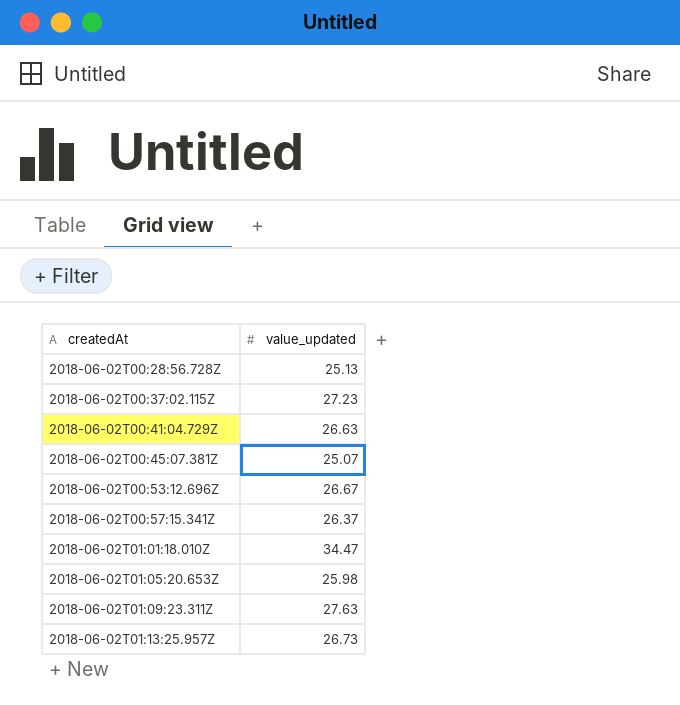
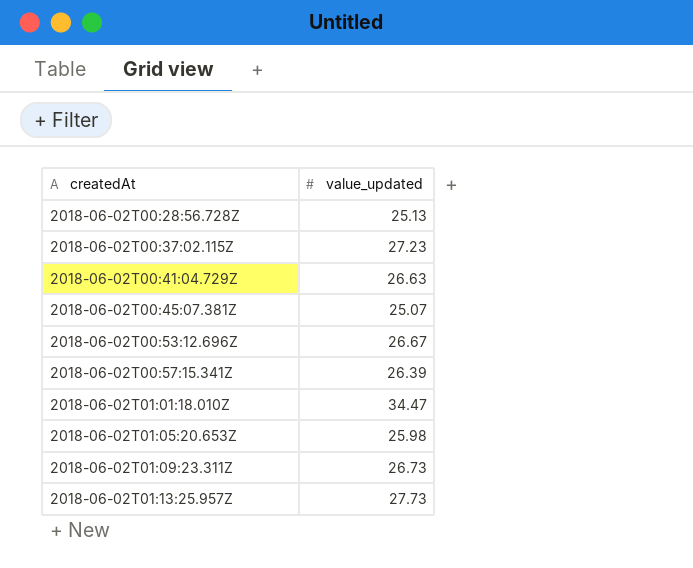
2018-06-02T00:57:15.341Z | value_updated: 26.37 -> 26.39
2018-06-02T01:09:23.311Z | value_updated: 27.63 -> 26.73
2018-06-02T01:13:25.957Z | value_updated: 26.73 -> 27.73

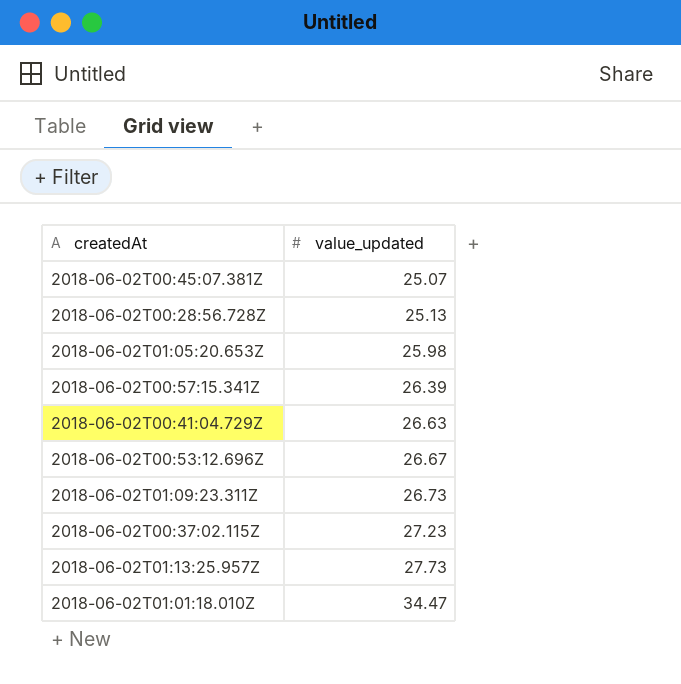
row order: createdAt ascending -> value_updated ascending

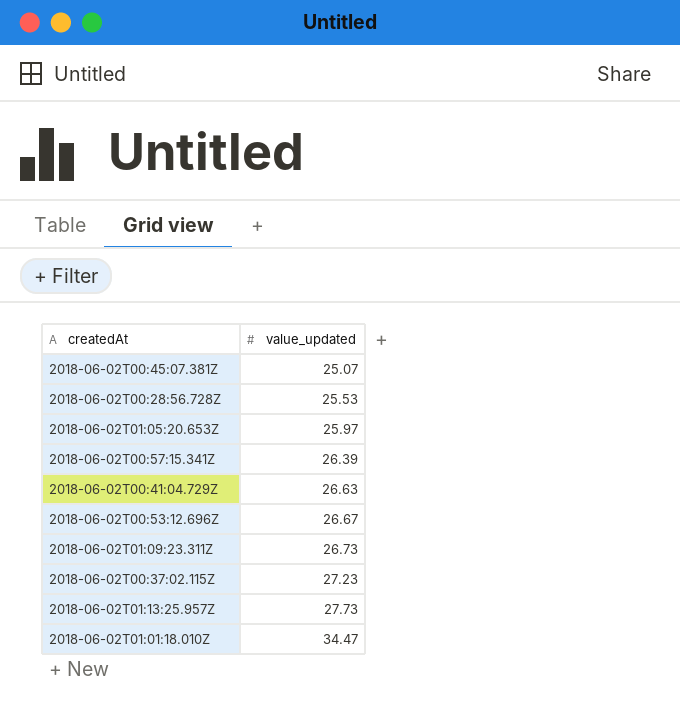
2018-06-02T00:28:56.728Z | value_updated: 25.13 -> 25.53
2018-06-02T01:05:20.653Z | value_updated: 25.98 -> 25.97

